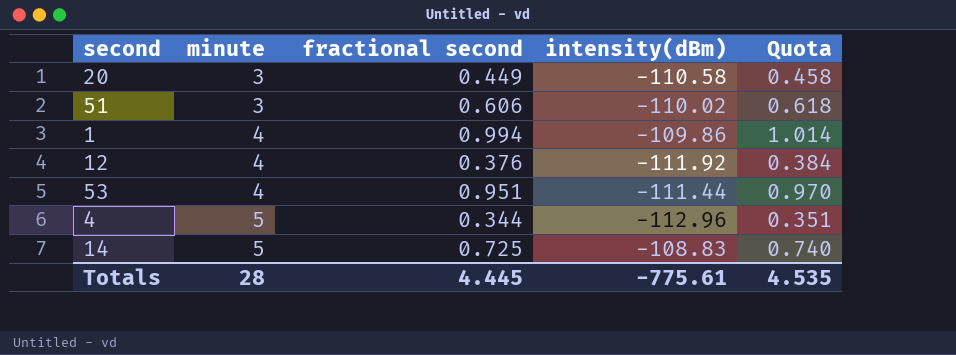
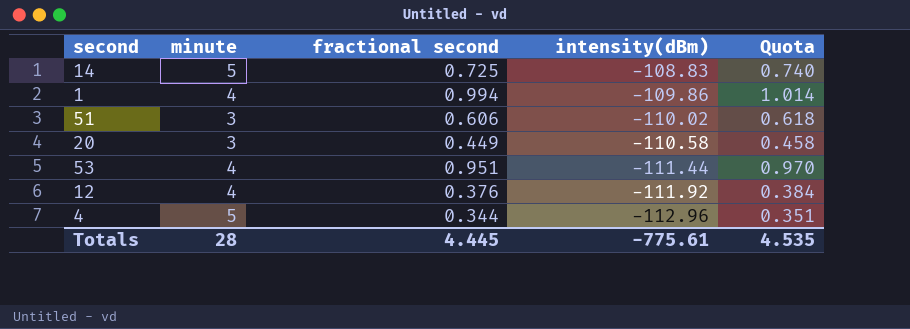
row order: minute ascending -> intensity(dBm) descending

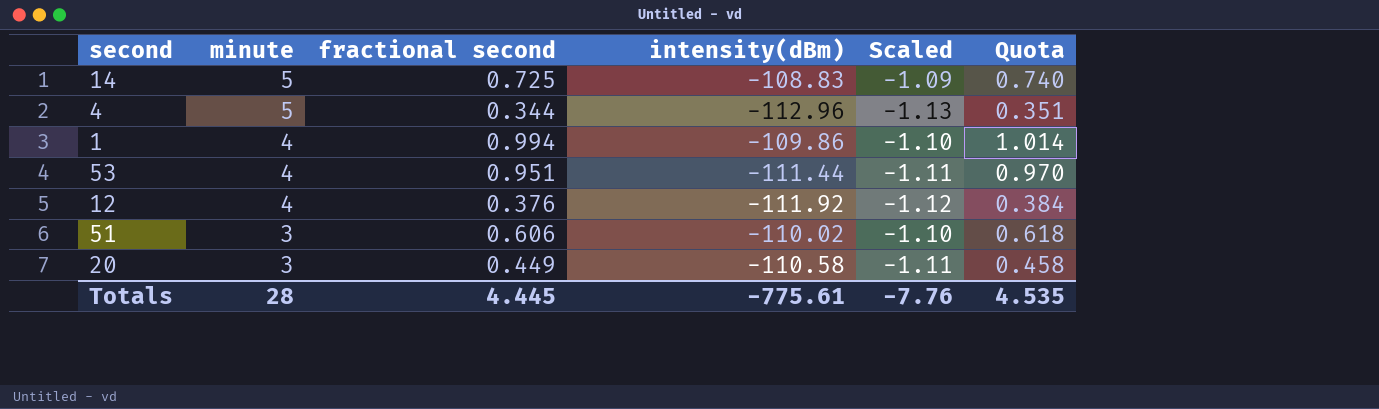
row order: intensity(dBm) descending -> minute descending
column Scaled | formula: none -> [intensity(dBm)] * 0.01

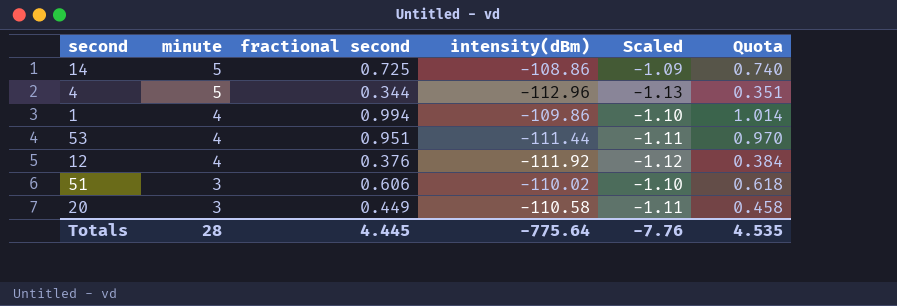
14 | intensity(dBm): -108.83 -> -108.86
Totals | intensity(dBm): -775.61 -> -775.64

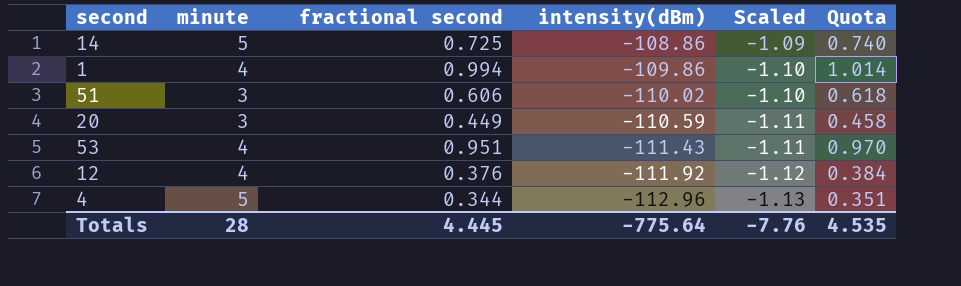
row order: minute descending -> intensity(dBm) descending
20 | intensity(dBm): -110.58 -> -110.59
53 | intensity(dBm): -111.44 -> -111.43

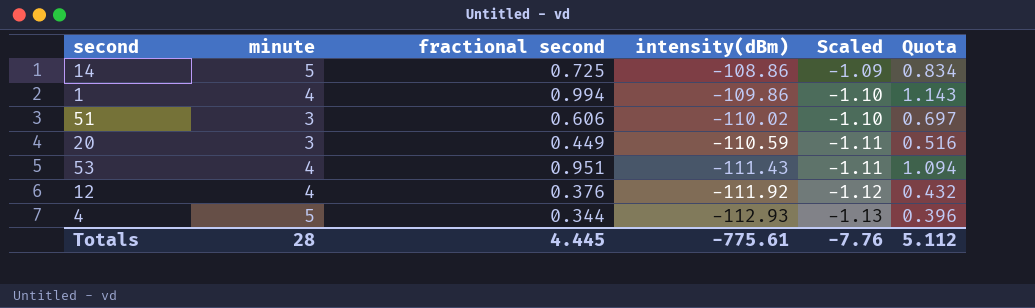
column Quota | formula: [fractional second] * 1.02 -> [fractional second] * 1.15
4 | intensity(dBm): -112.96 -> -112.93
Totals | intensity(dBm): -775.64 -> -775.61
Totals | Quota: 4.535 -> 5.112

